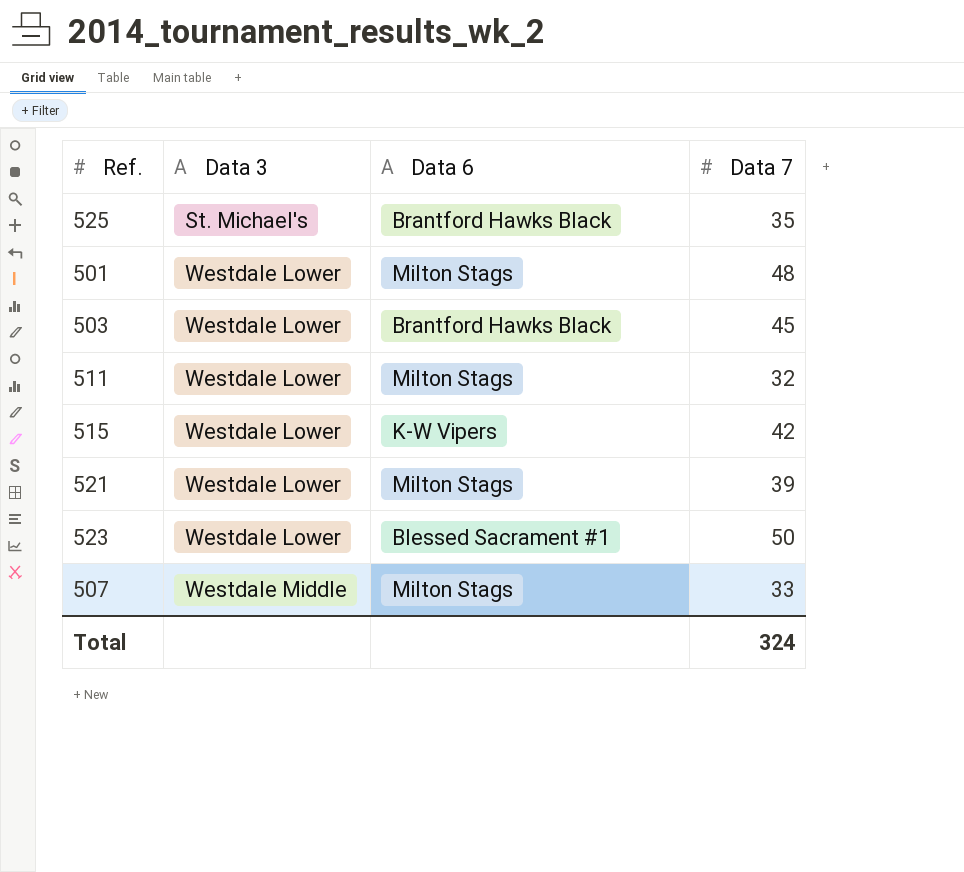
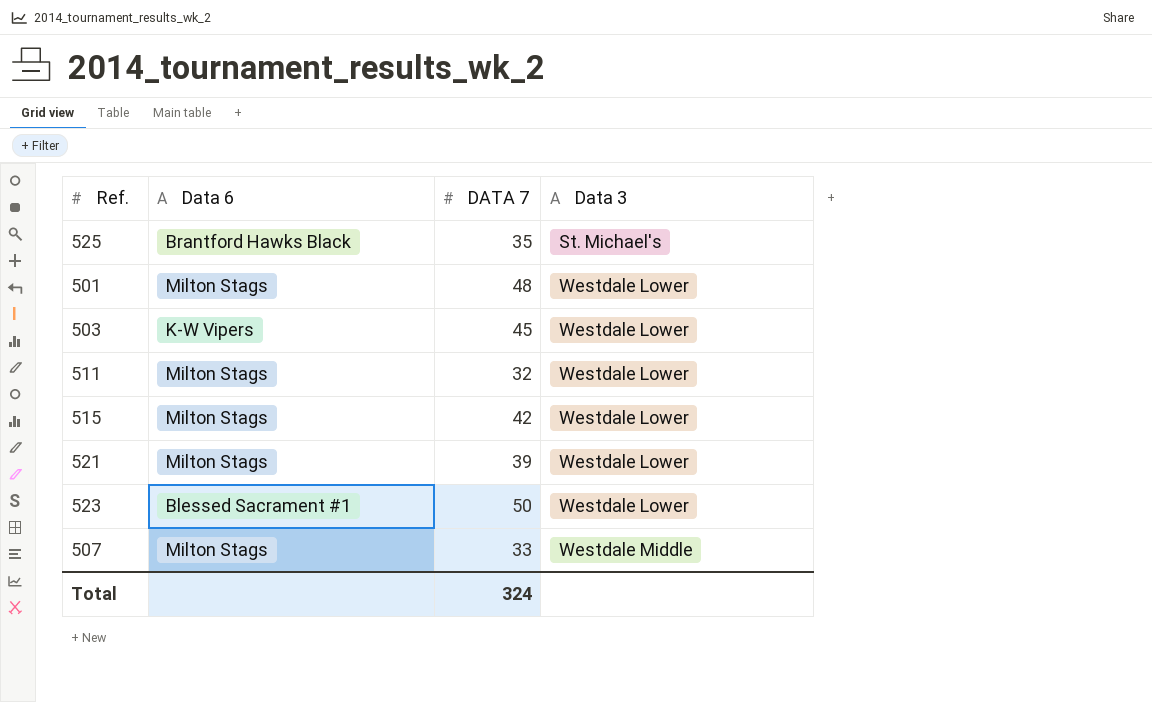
column name: Data 7 -> DATA 7
column Data 3 | position: 2 -> 4
503 | Data 6: Brantford Hawks Black -> K-W Vipers
515 | Data 6: K-W Vipers -> Milton Stags

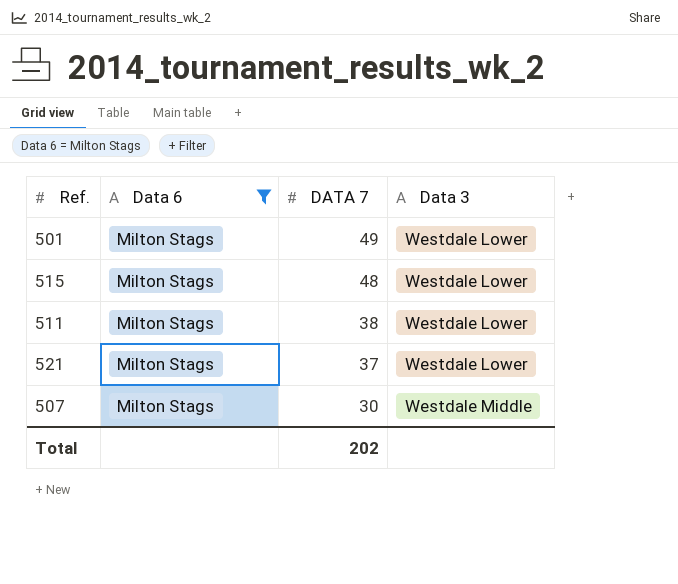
filter: none -> Data 6 = Milton Stags
row order: Data 3 ascending -> DATA 7 descending
501 | DATA 7: 48 -> 49
515 | DATA 7: 42 -> 48
511 | DATA 7: 32 -> 38
521 | DATA 7: 39 -> 37
507 | DATA 7: 33 -> 30
Total | DATA 7: 324 -> 202

